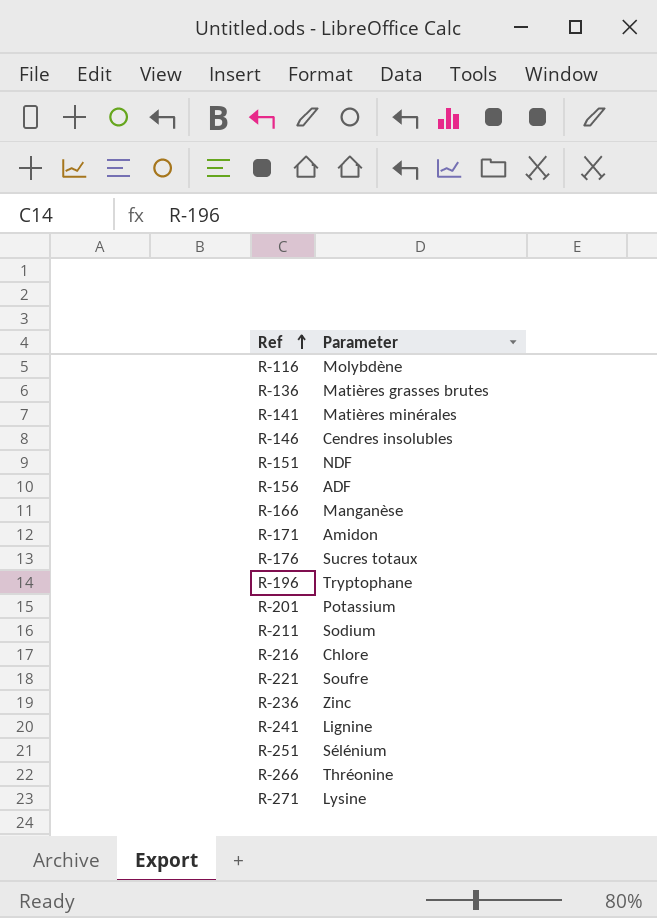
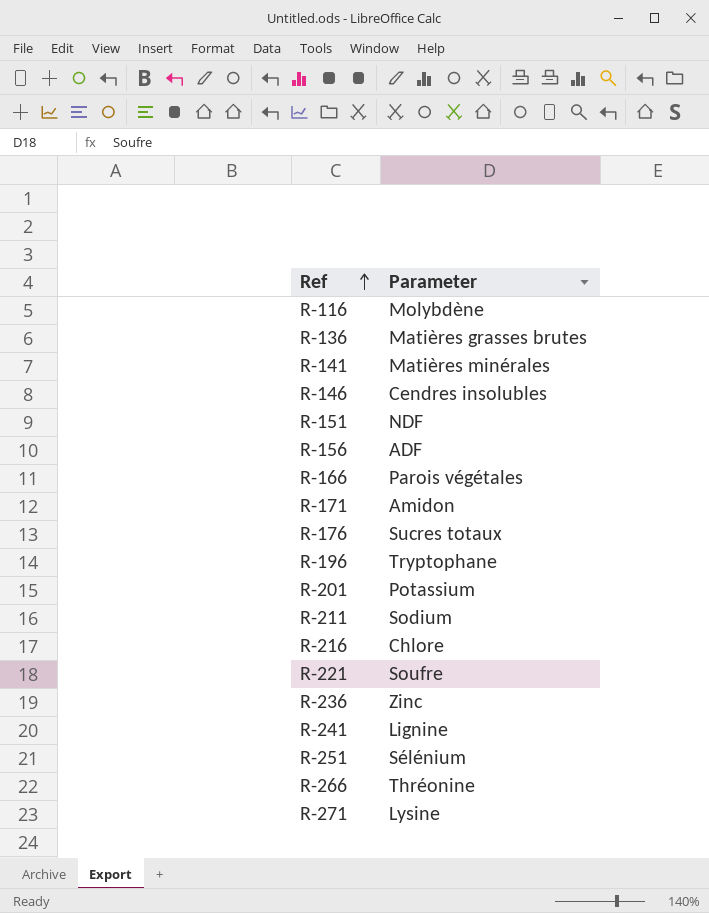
R-166 | Parameter: Manganèse -> Parois végétales

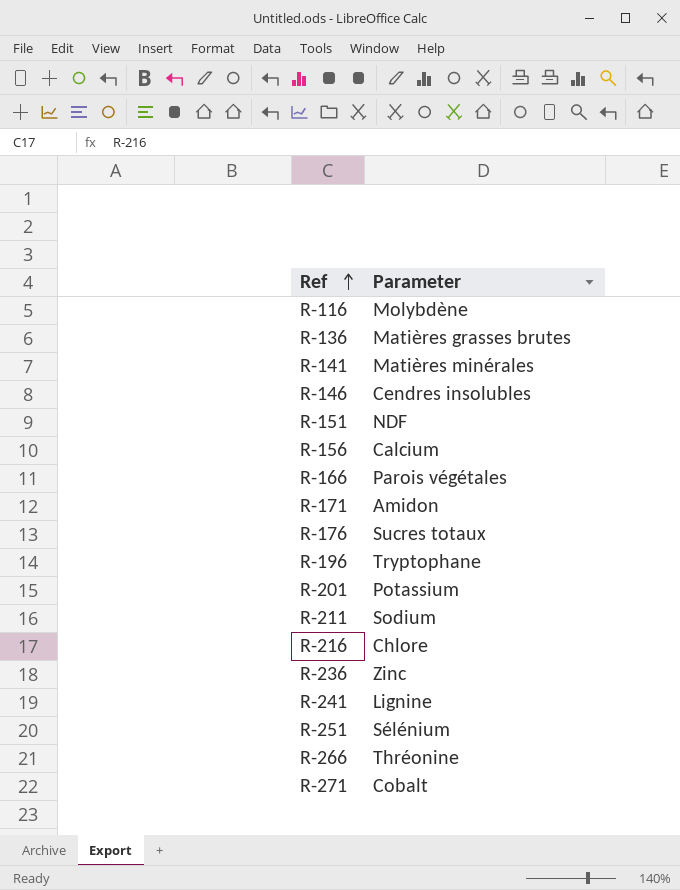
row R-221: Soufre -> none
R-156 | Parameter: ADF -> Calcium
R-271 | Parameter: Lysine -> Cobalt

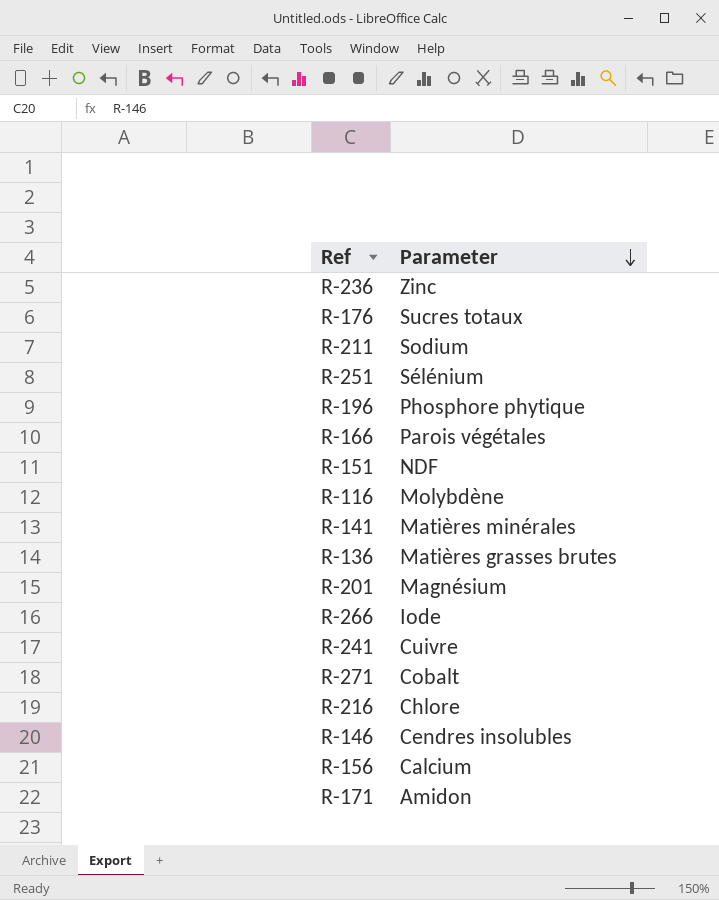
row order: Ref ascending -> Parameter descending
R-196 | Parameter: Tryptophane -> Phosphore phytique
R-201 | Parameter: Potassium -> Magnésium
R-266 | Parameter: Thréonine -> Iode
R-241 | Parameter: Lignine -> Cuivre

